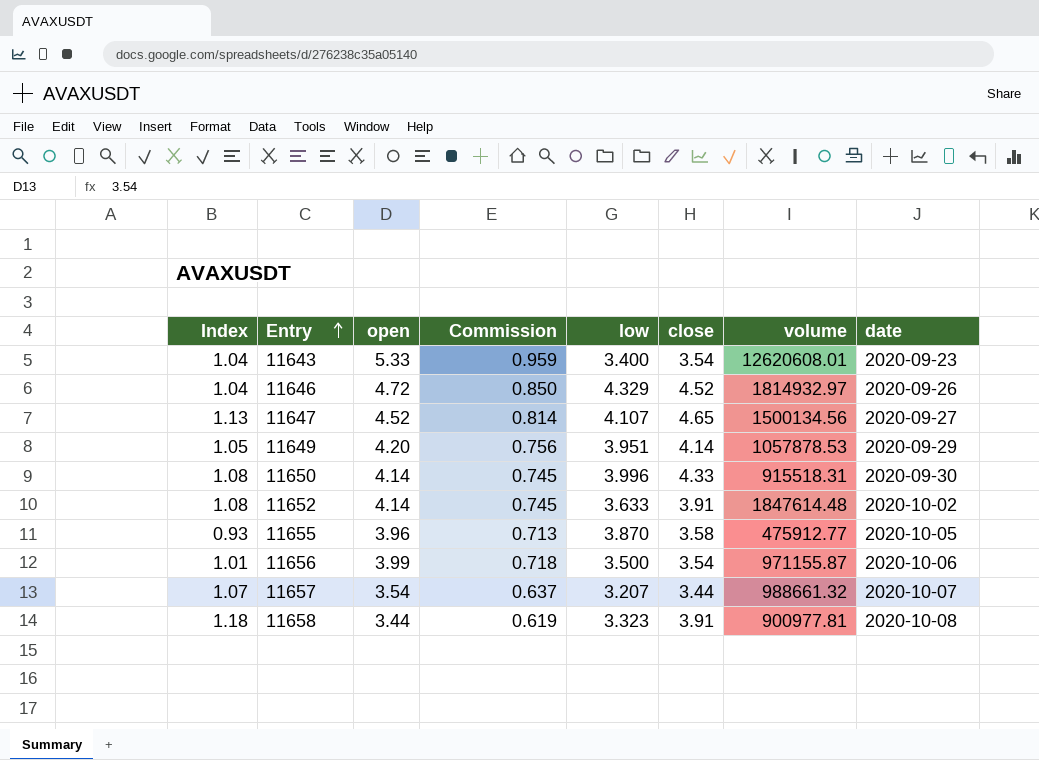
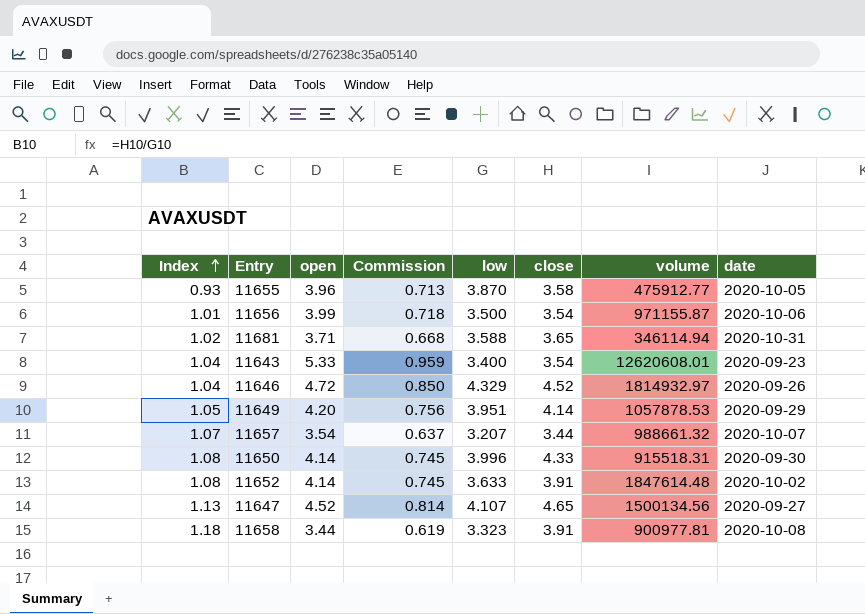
row order: Entry ascending -> Index ascending
row 11681: none -> 1.02 | 3.71 | 0.668 | 3.588 | 3.65 | 346114.94 | 2020-10-31

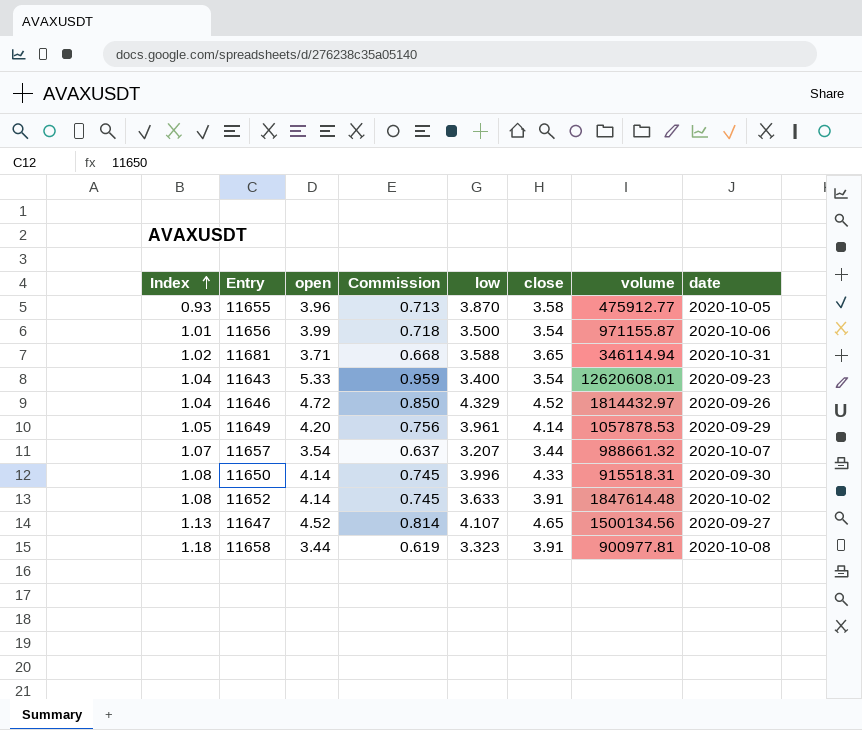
11646 | volume: 1814932.97 -> 1814432.97
11649 | low: 3.951 -> 3.961

